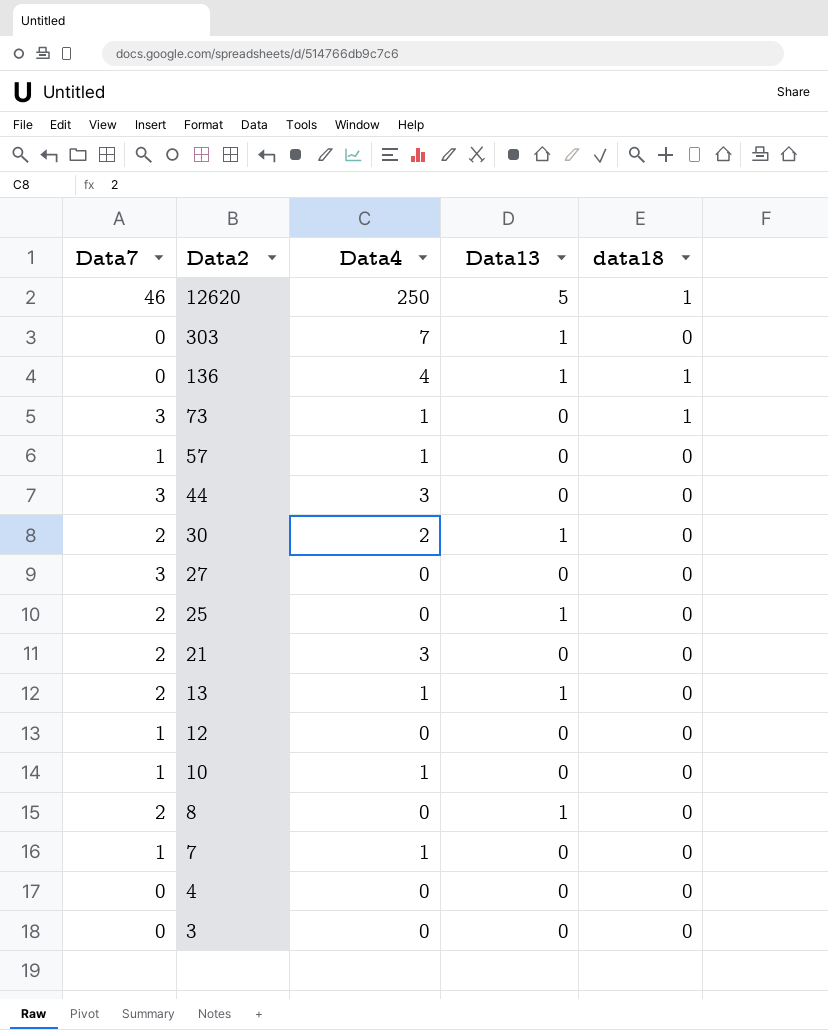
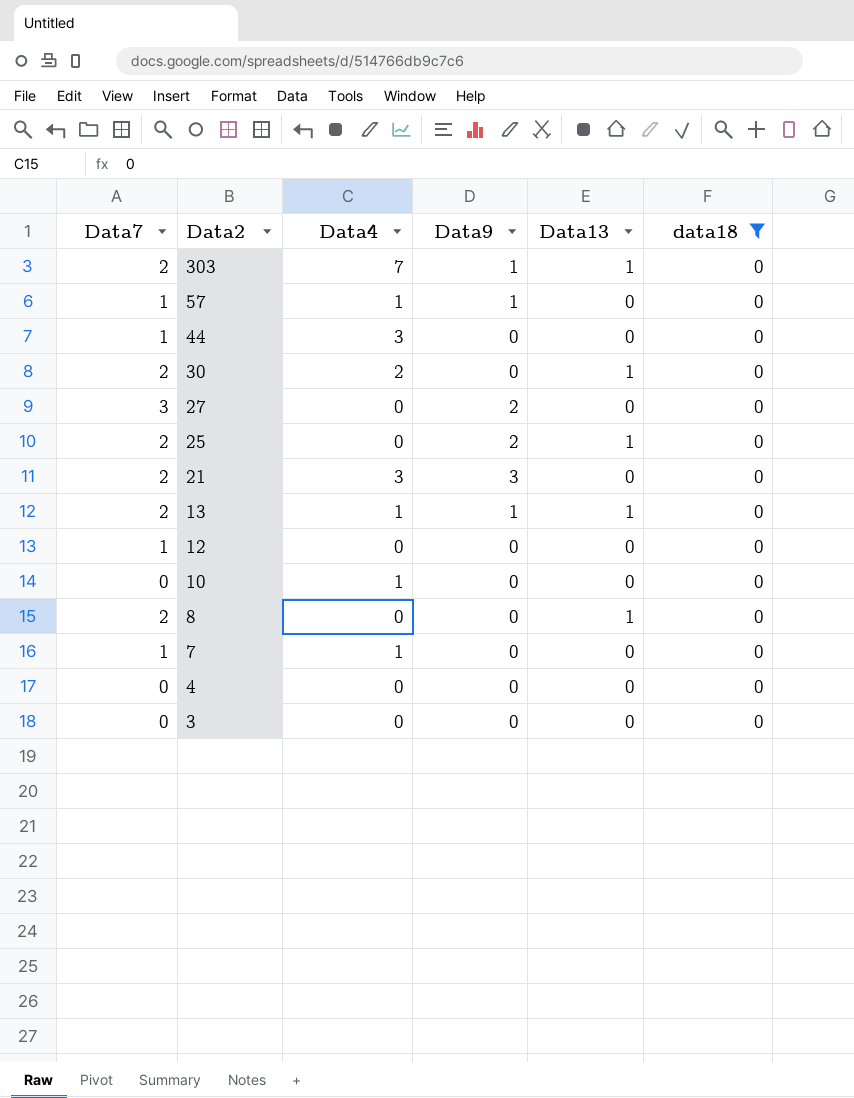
filter: none -> data18 = 0
column Data9 | position: none -> 4
303 | Data7: 0 -> 2
44 | Data7: 3 -> 1
10 | Data7: 1 -> 0

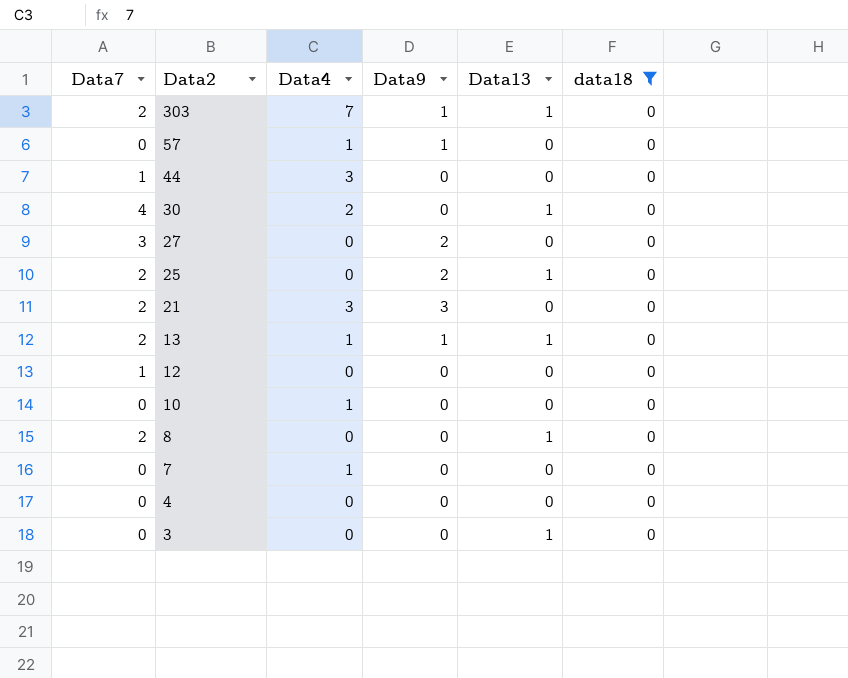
57 | Data7: 1 -> 0
30 | Data7: 2 -> 4
7 | Data7: 1 -> 0
3 | Data13: 0 -> 1

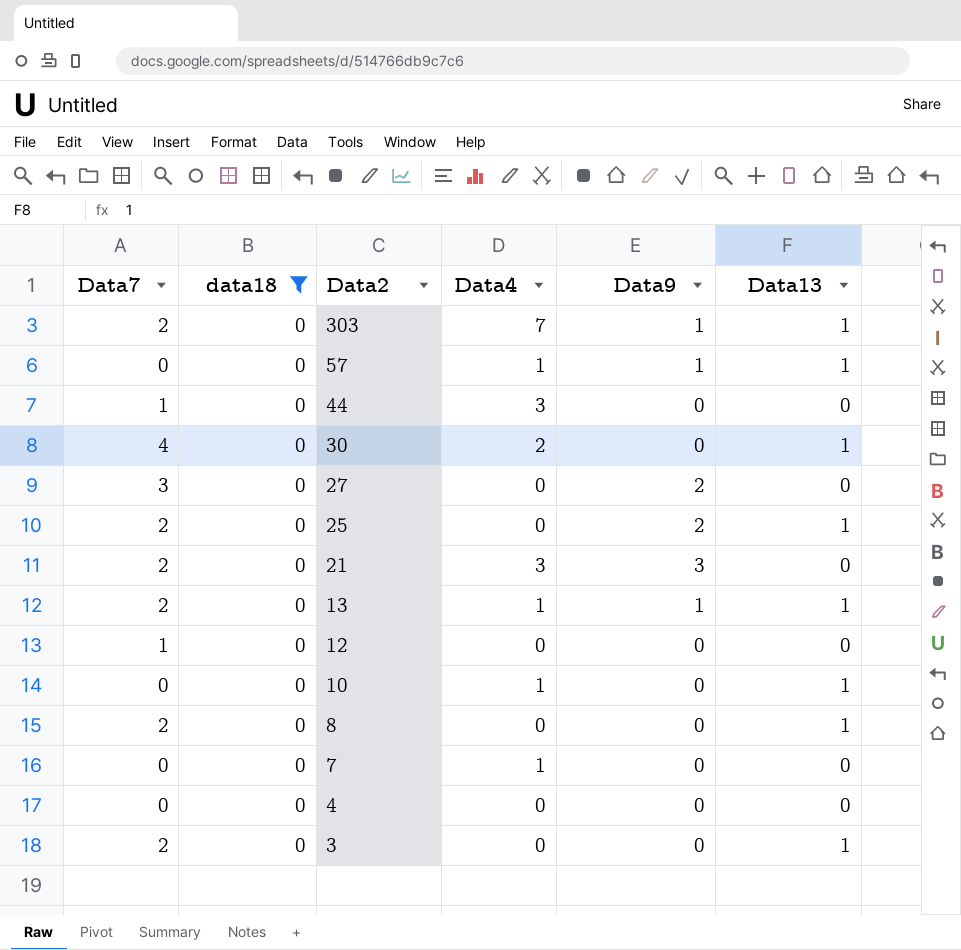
column data18 | position: 6 -> 2
57 | Data13: 0 -> 1
10 | Data13: 0 -> 1
3 | Data7: 0 -> 2

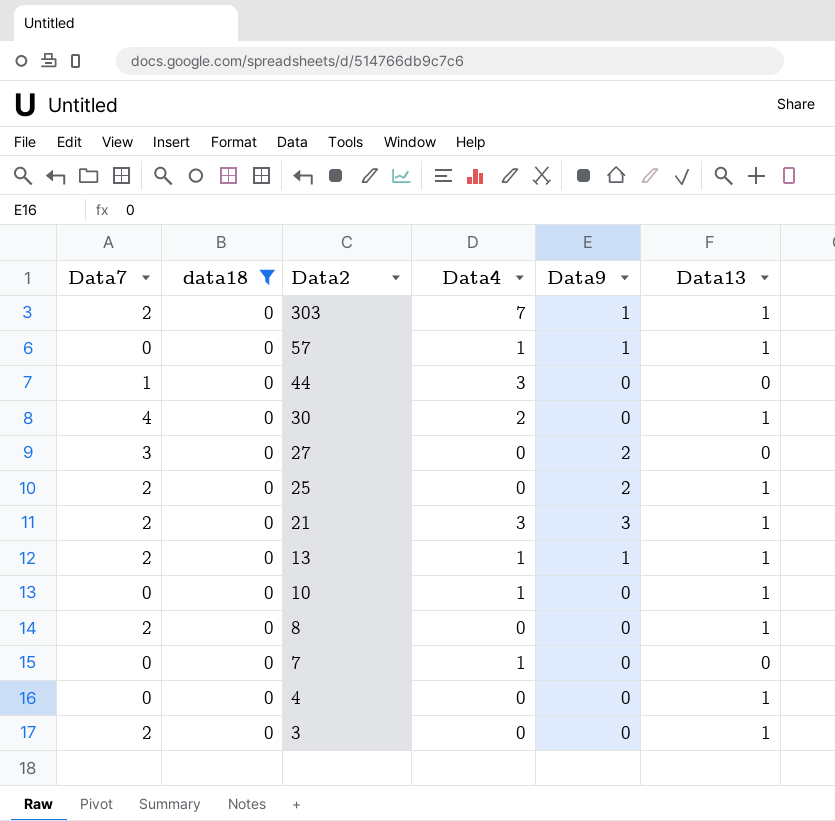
row 12: 1 | 0 | 0 | 0 | 0 -> none
21 | Data13: 0 -> 1
4 | Data13: 0 -> 1

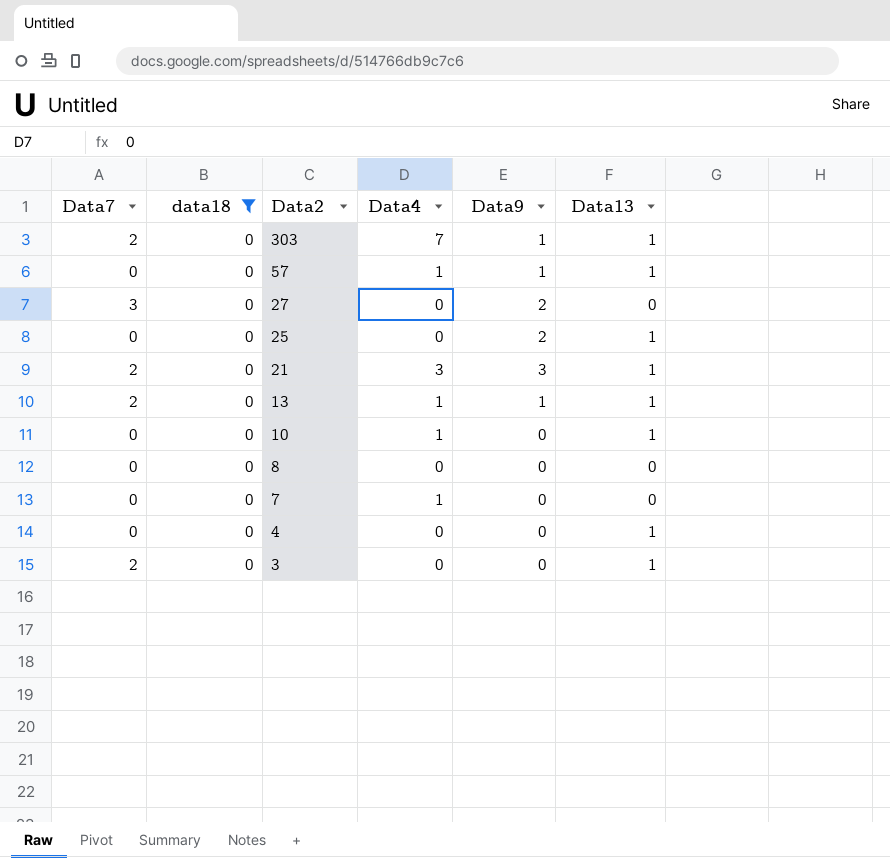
row 44: 1 | 0 | 3 | 0 | 0 -> none
row 30: 4 | 0 | 2 | 0 | 1 -> none
25 | Data7: 2 -> 0
8 | Data7: 2 -> 0
8 | Data13: 1 -> 0

